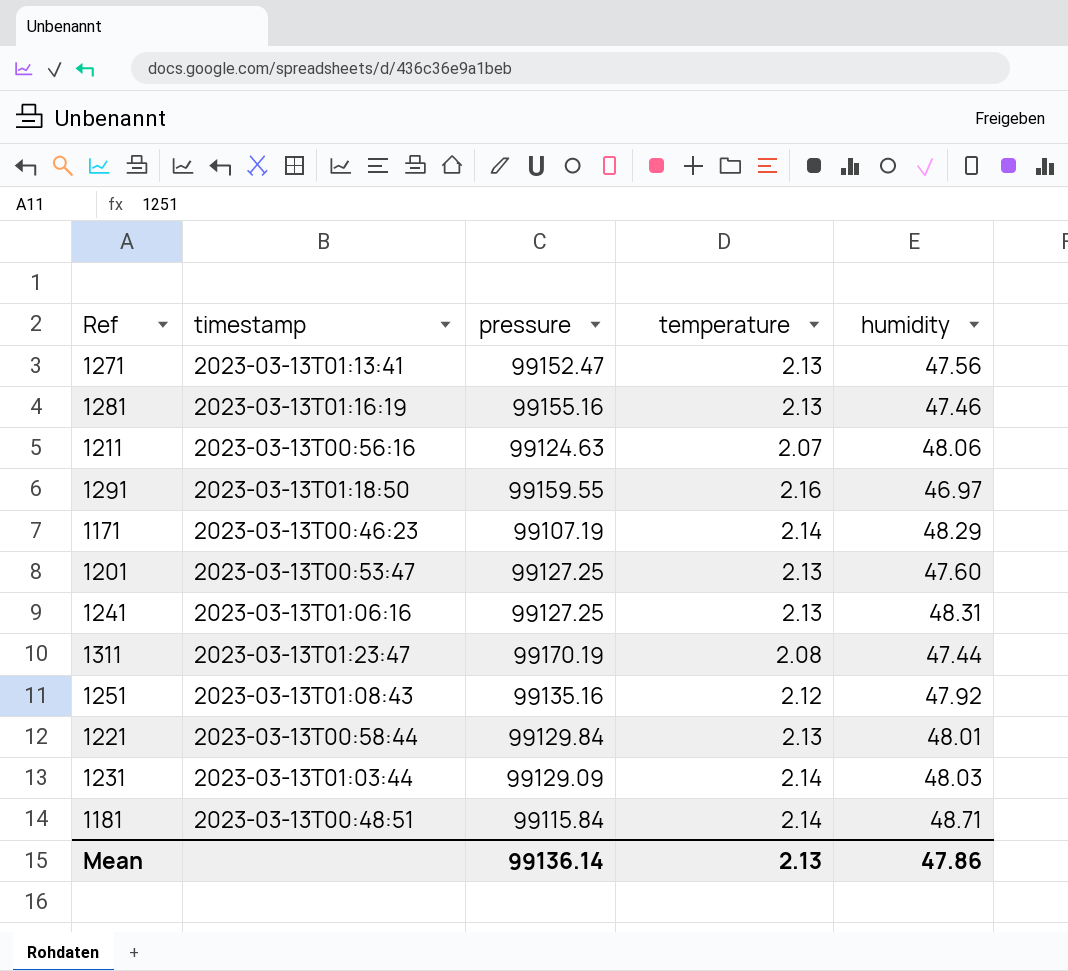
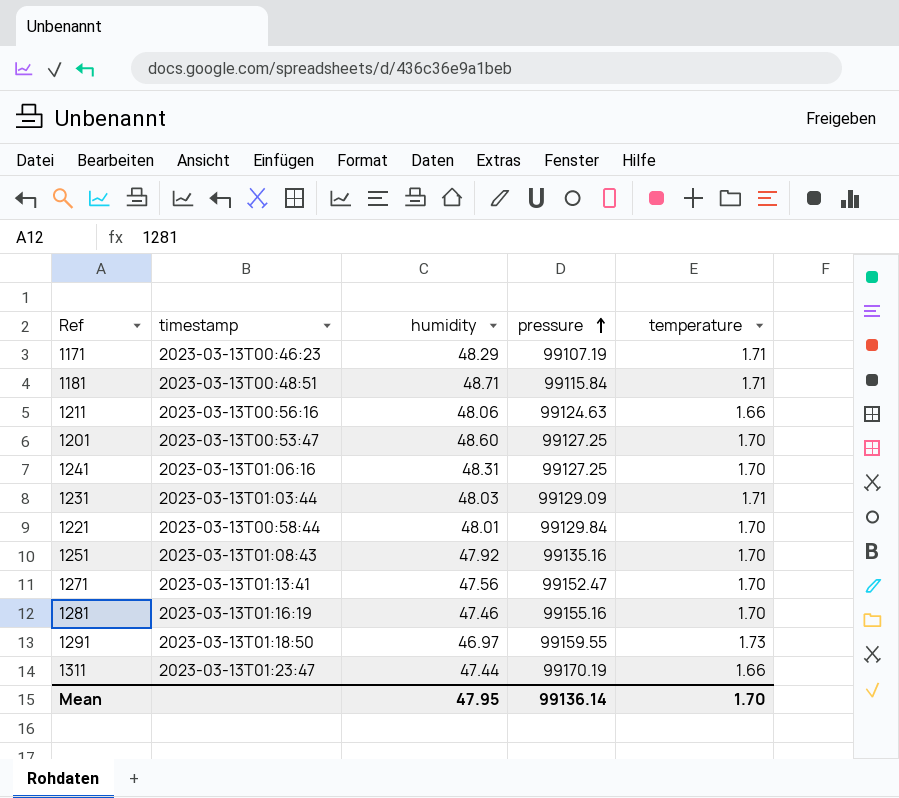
row order: none -> pressure ascending
column humidity | position: 5 -> 3
1171 | temperature: 2.14 -> 1.71
1181 | temperature: 2.14 -> 1.71
1211 | temperature: 2.07 -> 1.66
1201 | humidity: 47.60 -> 48.60
1201 | temperature: 2.13 -> 1.70
1241 | temperature: 2.13 -> 1.70
1231 | temperature: 2.14 -> 1.71
1221 | temperature: 2.13 -> 1.70
1251 | temperature: 2.12 -> 1.70
1271 | temperature: 2.13 -> 1.70
1281 | temperature: 2.13 -> 1.70
1291 | temperature: 2.16 -> 1.73
1311 | temperature: 2.08 -> 1.66
Mean | humidity: 47.86 -> 47.95
Mean | temperature: 2.13 -> 1.70

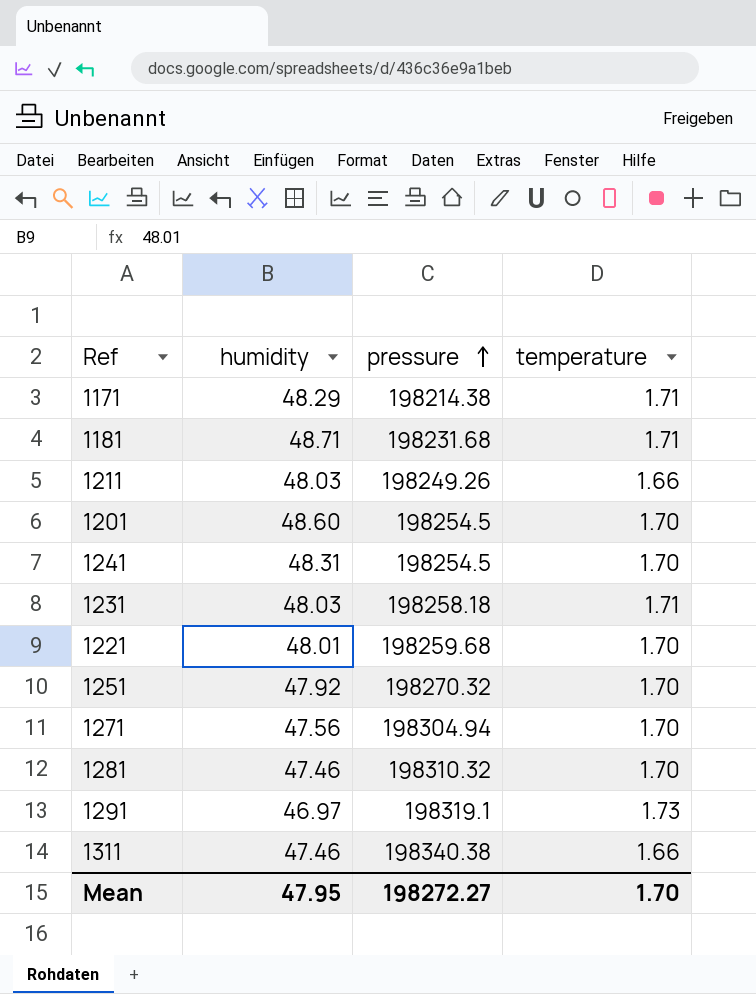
column timestamp | position: 2 -> none
1171 | pressure: 99107.19 -> 198214.38
1181 | pressure: 99115.84 -> 198231.68
1211 | humidity: 48.06 -> 48.03
1211 | pressure: 99124.63 -> 198249.26
1201 | pressure: 99127.25 -> 198254.5
1241 | pressure: 99127.25 -> 198254.5
1231 | pressure: 99129.09 -> 198258.18
1221 | pressure: 99129.84 -> 198259.68
1251 | pressure: 99135.16 -> 198270.32
1271 | pressure: 99152.47 -> 198304.94
1281 | pressure: 99155.16 -> 198310.32
1291 | pressure: 99159.55 -> 198319.1
1311 | humidity: 47.44 -> 47.46
1311 | pressure: 99170.19 -> 198340.38
Mean | pressure: 99136.14 -> 198272.27

